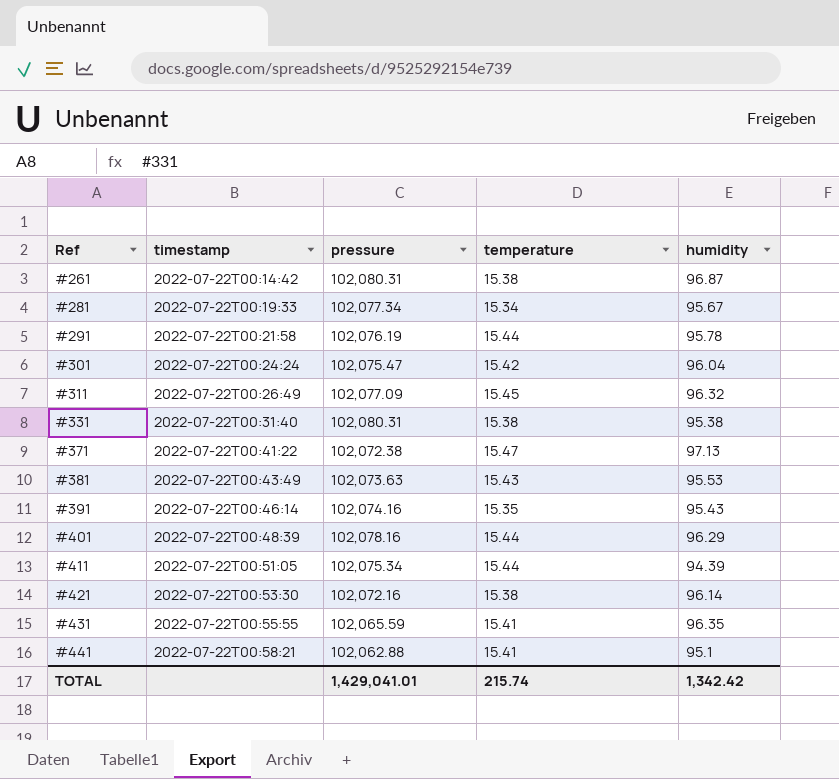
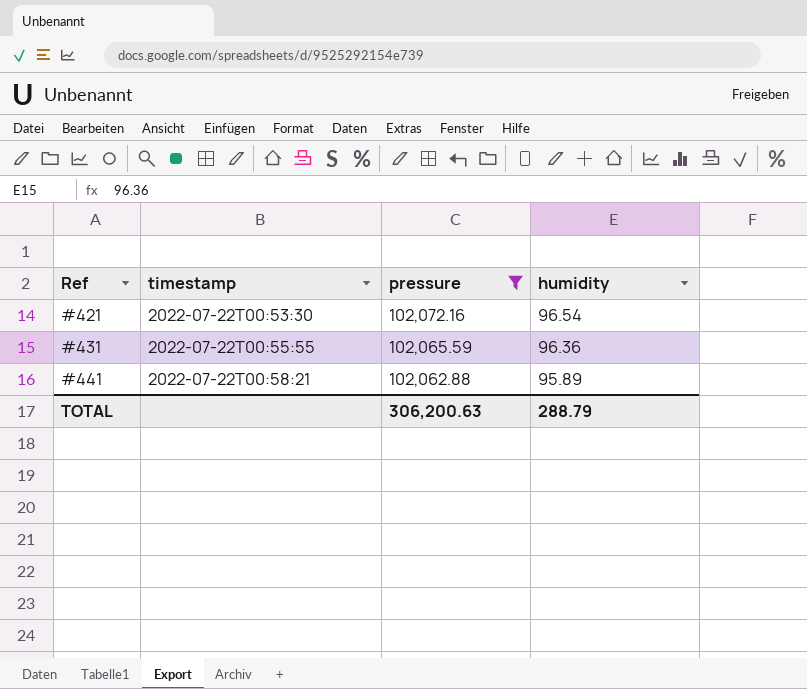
filter: none -> pressure <= 102,072.16
column temperature | position: 4 -> none
#421 | humidity: 96.14 -> 96.54
#431 | humidity: 96.35 -> 96.36
#441 | humidity: 95.1 -> 95.89
TOTAL | pressure: 1,429,041.01 -> 306,200.63
TOTAL | humidity: 1,342.42 -> 288.79

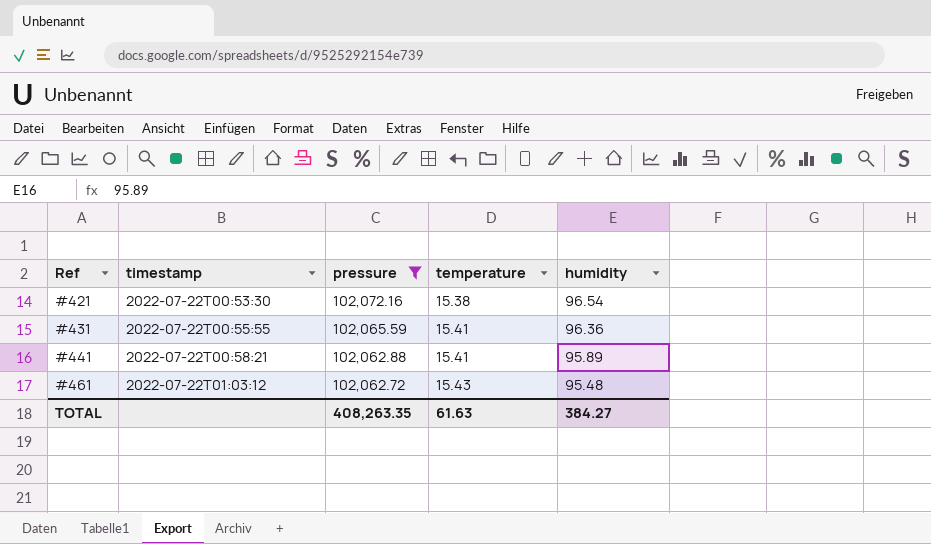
column temperature | position: none -> 4
row #461: none -> 2022-07-22T01:03:12 | 102,062.72 | 15.43 | 95.48
TOTAL | pressure: 306,200.63 -> 408,263.35
TOTAL | humidity: 288.79 -> 384.27

